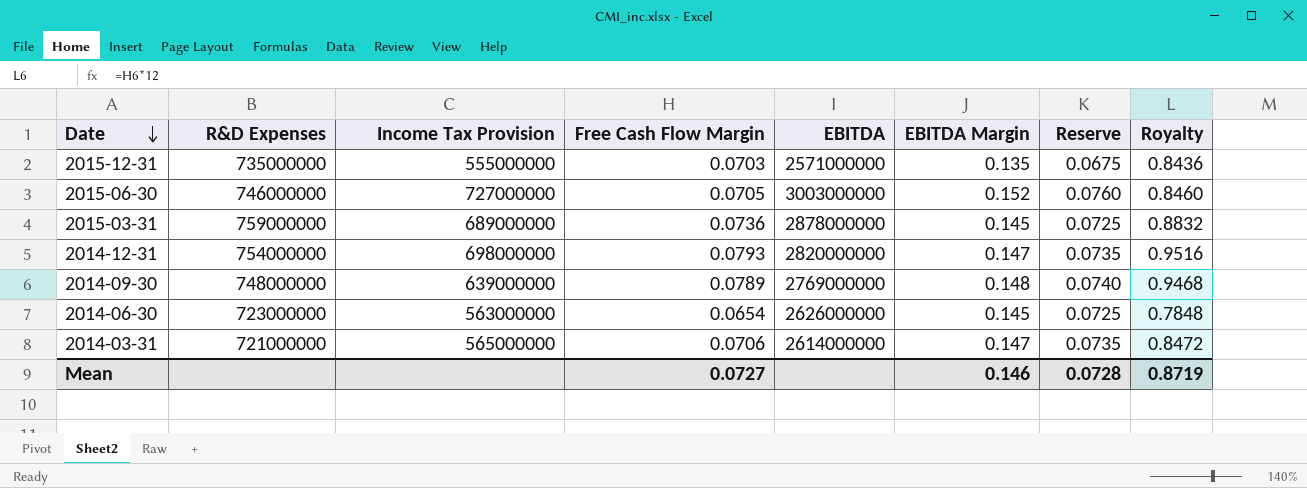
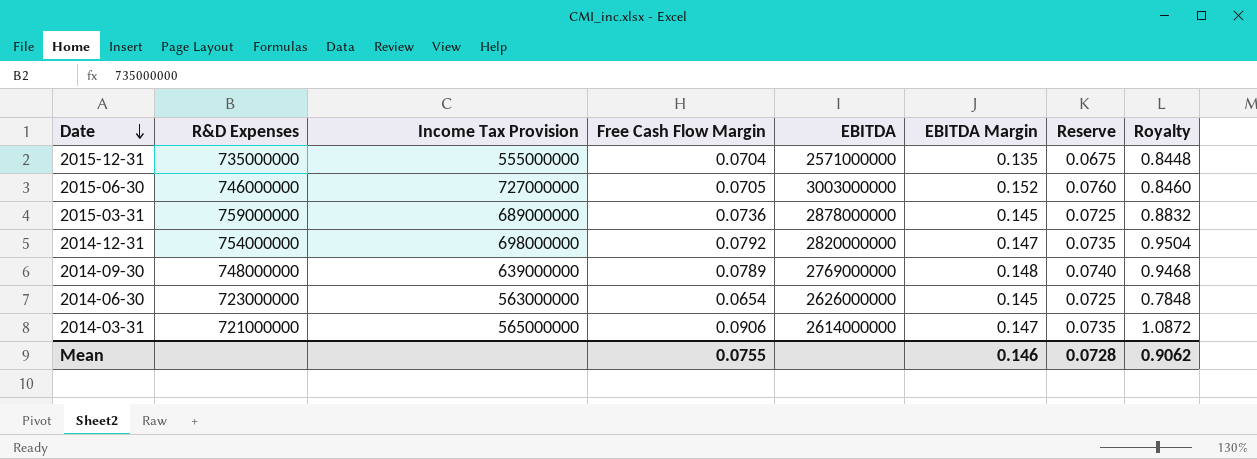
2015-12-31 | Free Cash Flow Margin: 0.0703 -> 0.0704
2015-12-31 | Royalty: 0.8436 -> 0.8448
2014-12-31 | Free Cash Flow Margin: 0.0793 -> 0.0792
2014-12-31 | Royalty: 0.9516 -> 0.9504
2014-03-31 | Free Cash Flow Margin: 0.0706 -> 0.0906
2014-03-31 | Royalty: 0.8472 -> 1.0872
Mean | Free Cash Flow Margin: 0.0727 -> 0.0755
Mean | Royalty: 0.8719 -> 0.9062

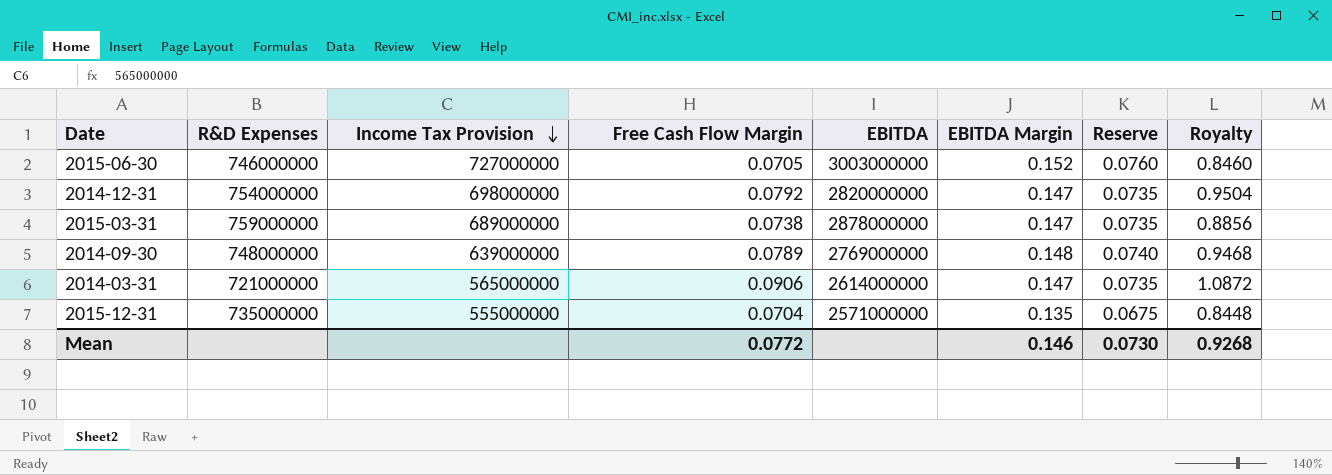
row order: Date descending -> Income Tax Provision descending
row 2014-06-30: 723000000 | 563000000 | 0.0654 | 2626000000 | 0.145 | 0.0725 | 0.7848 -> none
2015-03-31 | Free Cash Flow Margin: 0.0736 -> 0.0738
2015-03-31 | EBITDA Margin: 0.145 -> 0.147
2015-03-31 | Reserve: 0.0725 -> 0.0735
2015-03-31 | Royalty: 0.8832 -> 0.8856
Mean | Free Cash Flow Margin: 0.0755 -> 0.0772
Mean | Reserve: 0.0728 -> 0.0730
Mean | Royalty: 0.9062 -> 0.9268

